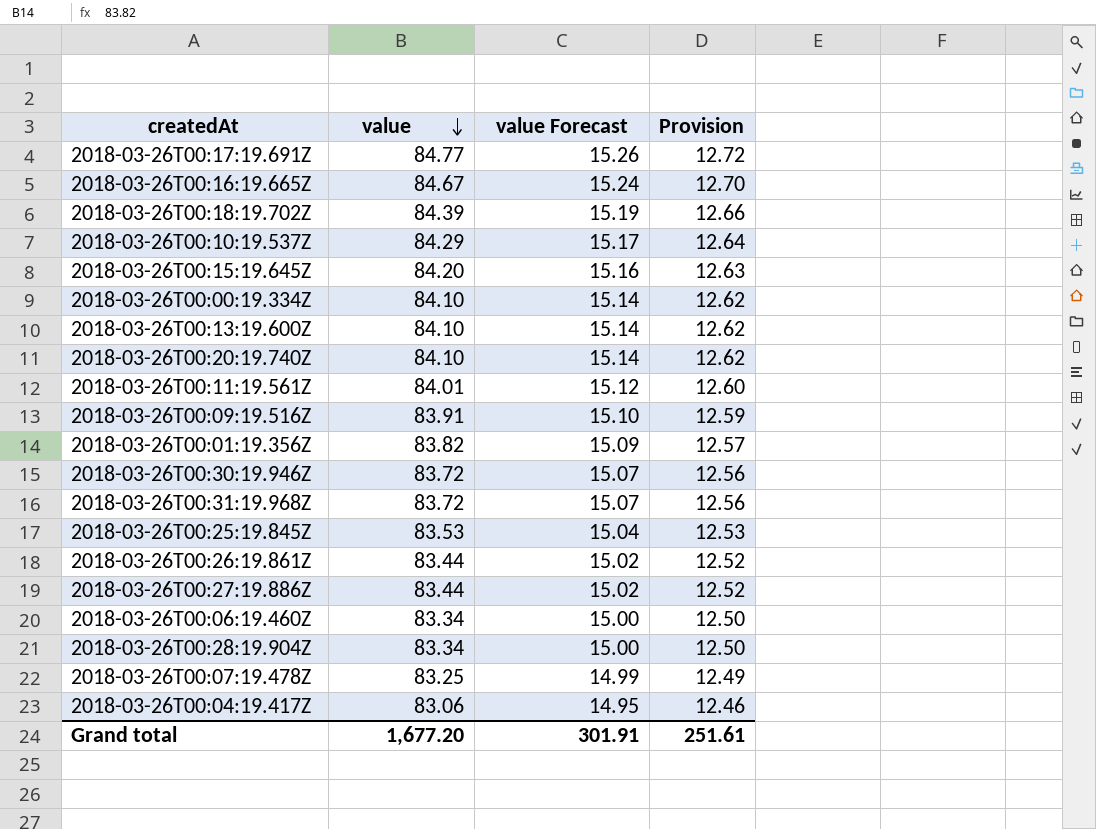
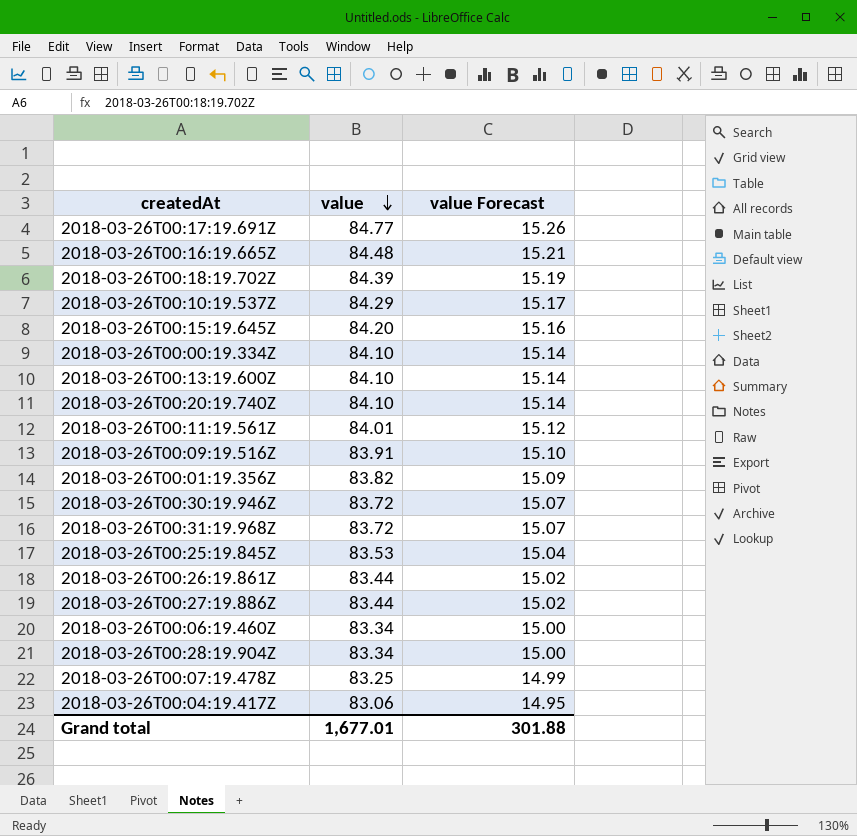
column Provision | formula: [value] * 0.15 -> none
2018-03-26T00:16:19.665Z | value: 84.67 -> 84.48
2018-03-26T00:16:19.665Z | value Forecast: 15.24 -> 15.21
Grand total | value: 1,677.20 -> 1,677.01
Grand total | value Forecast: 301.91 -> 301.88

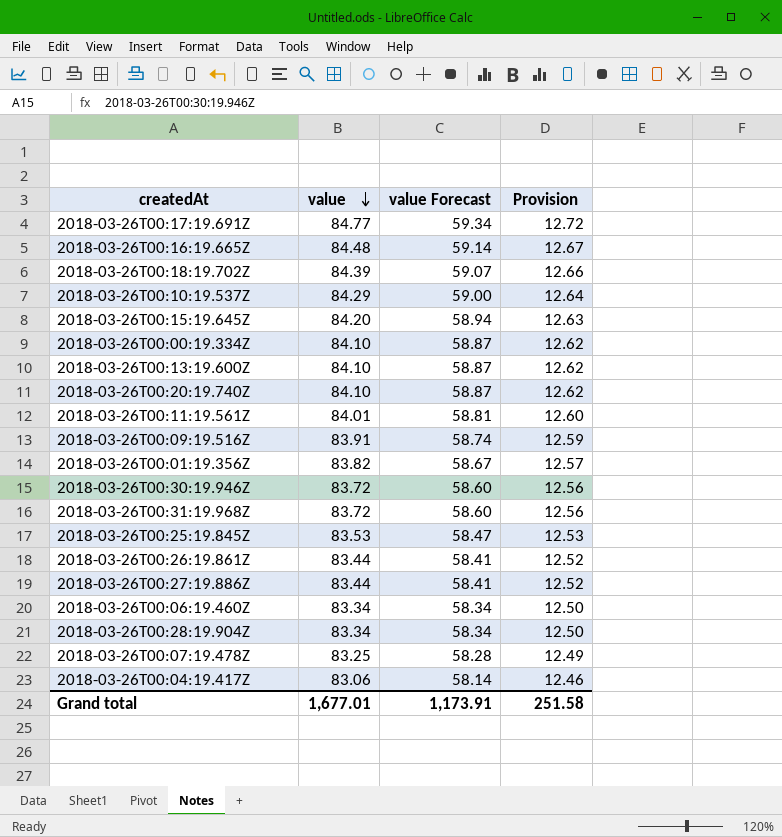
column value Forecast | formula: [value] * 0.18 -> [value] * 0.7
column Provision | formula: none -> [value] * 0.15
Grand total | value Forecast: 301.88 -> 1,173.91

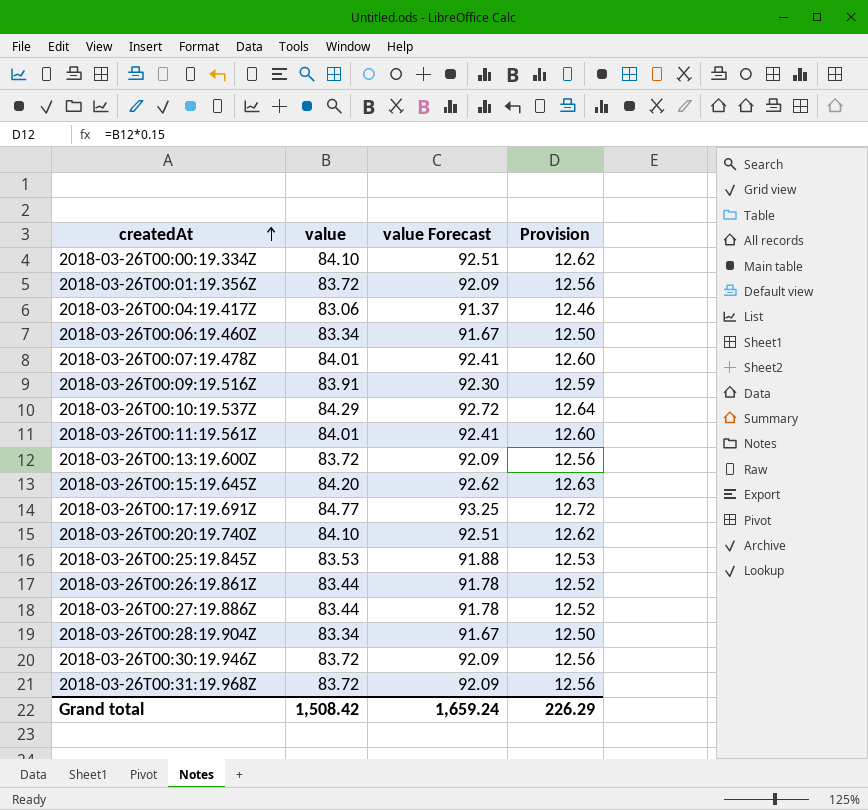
row order: value descending -> createdAt ascending
column value Forecast | formula: [value] * 0.7 -> [value] * 1.1
row 2018-03-26T00:16:19.665Z: 84.48 | 59.14 | 12.67 -> none
row 2018-03-26T00:18:19.702Z: 84.39 | 59.07 | 12.66 -> none
2018-03-26T00:01:19.356Z | value: 83.82 -> 83.72
2018-03-26T00:01:19.356Z | Provision: 12.57 -> 12.56
2018-03-26T00:07:19.478Z | value: 83.25 -> 84.01
2018-03-26T00:07:19.478Z | Provision: 12.49 -> 12.60
2018-03-26T00:13:19.600Z | value: 84.10 -> 83.72
2018-03-26T00:13:19.600Z | Provision: 12.62 -> 12.56
Grand total | value: 1,677.01 -> 1,508.42
Grand total | value Forecast: 1,173.91 -> 1,659.24
Grand total | Provision: 251.58 -> 226.29

